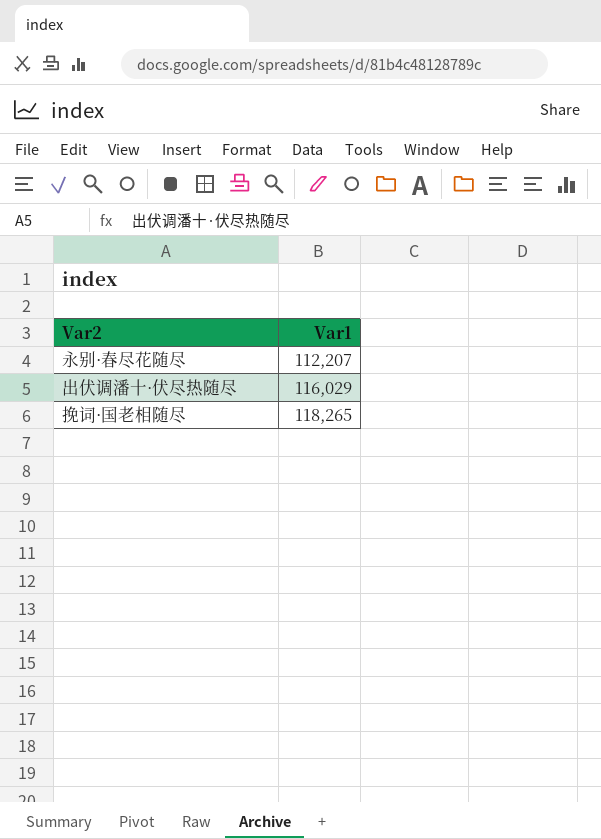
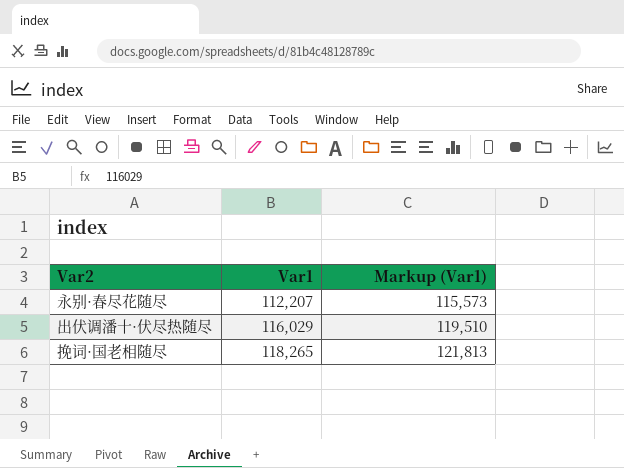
column Markup (Var1) | formula: none -> [Var1] * 1.03

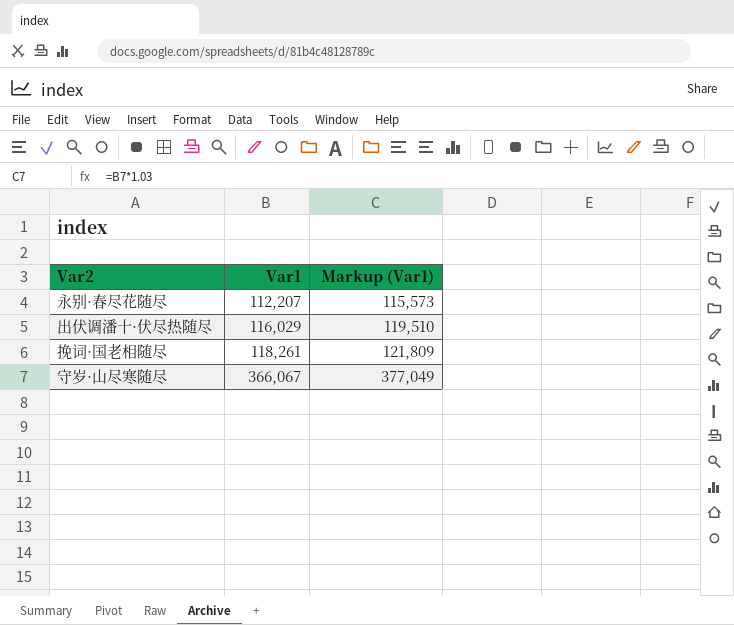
挽词·国老相随尽 | Var1: 118,265 -> 118,261
挽词·国老相随尽 | Markup (Var1): 121,813 -> 121,809
row 守岁·山尽寒随尽: none -> 366,067 | 377,049

